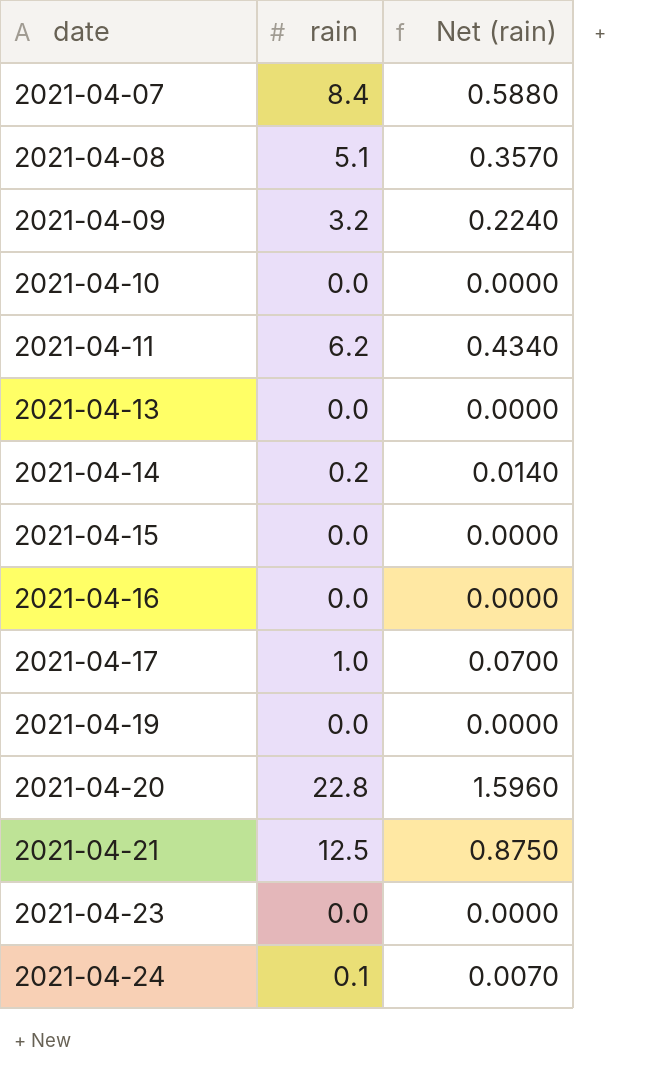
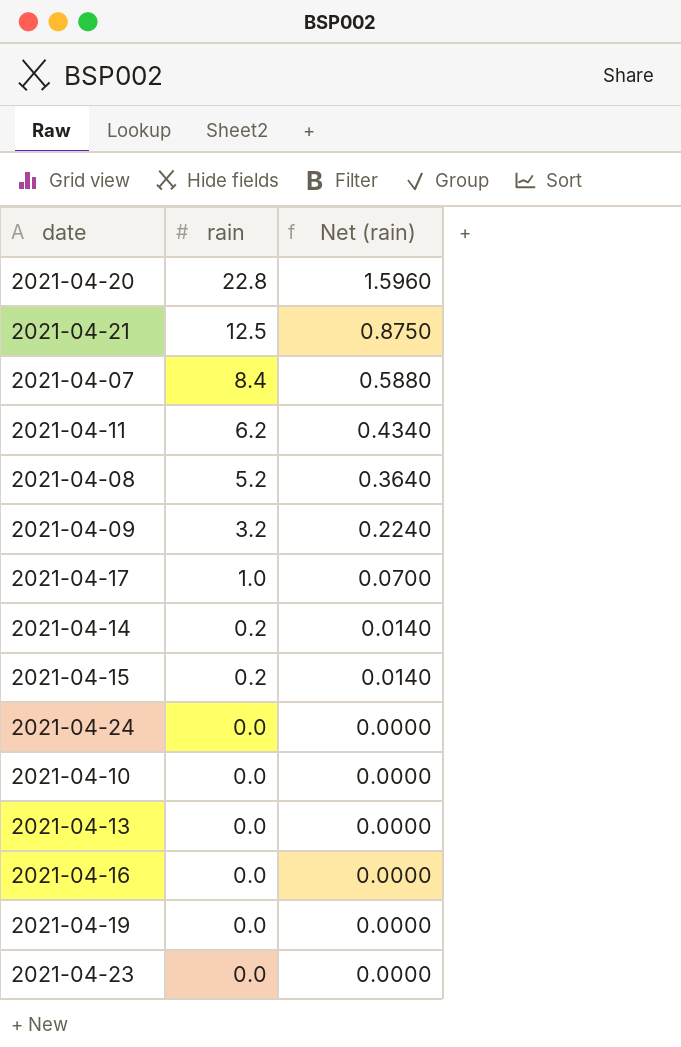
row order: date ascending -> rain descending
2021-04-08 | rain: 5.1 -> 5.2
2021-04-08 | Net (rain): 0.3570 -> 0.3640
2021-04-15 | rain: 0.0 -> 0.2
2021-04-15 | Net (rain): 0.0000 -> 0.0140
2021-04-24 | rain: 0.1 -> 0.0
2021-04-24 | Net (rain): 0.0070 -> 0.0000

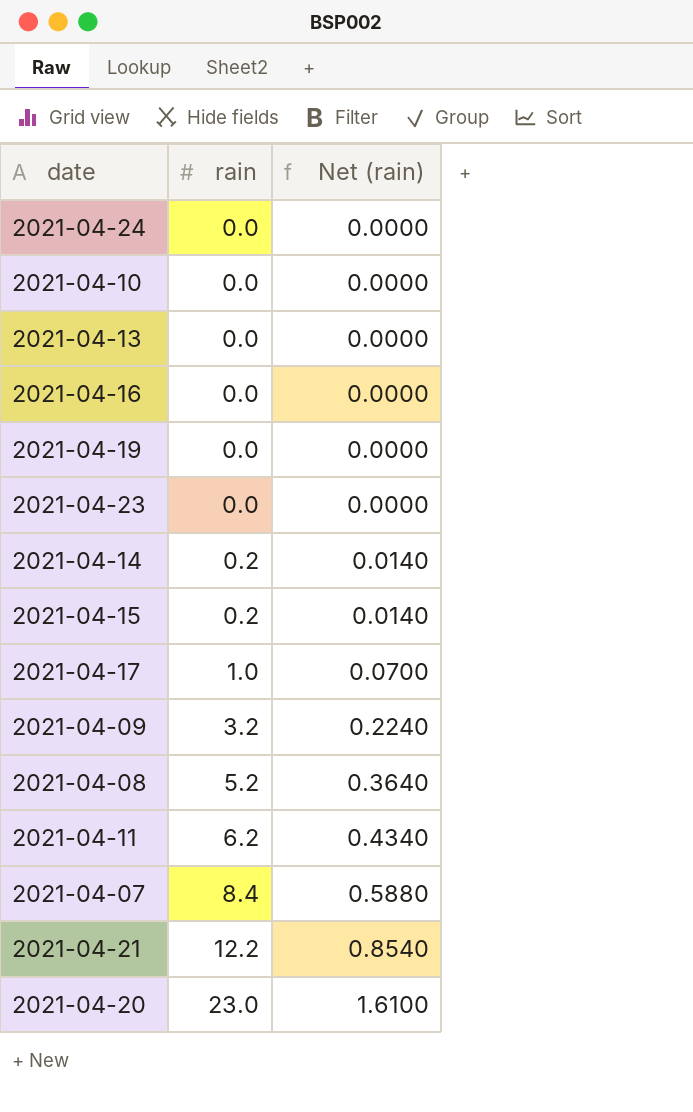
row order: rain descending -> rain ascending
2021-04-21 | rain: 12.5 -> 12.2
2021-04-21 | Net (rain): 0.8750 -> 0.8540
2021-04-20 | rain: 22.8 -> 23.0
2021-04-20 | Net (rain): 1.5960 -> 1.6100

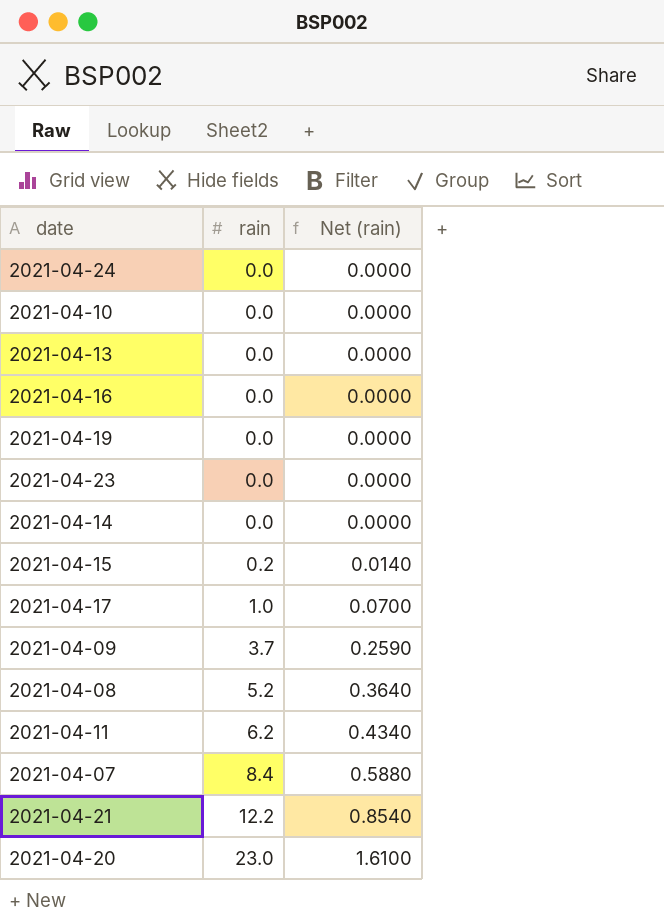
2021-04-14 | rain: 0.2 -> 0.0
2021-04-14 | Net (rain): 0.0140 -> 0.0000
2021-04-09 | rain: 3.2 -> 3.7
2021-04-09 | Net (rain): 0.2240 -> 0.2590

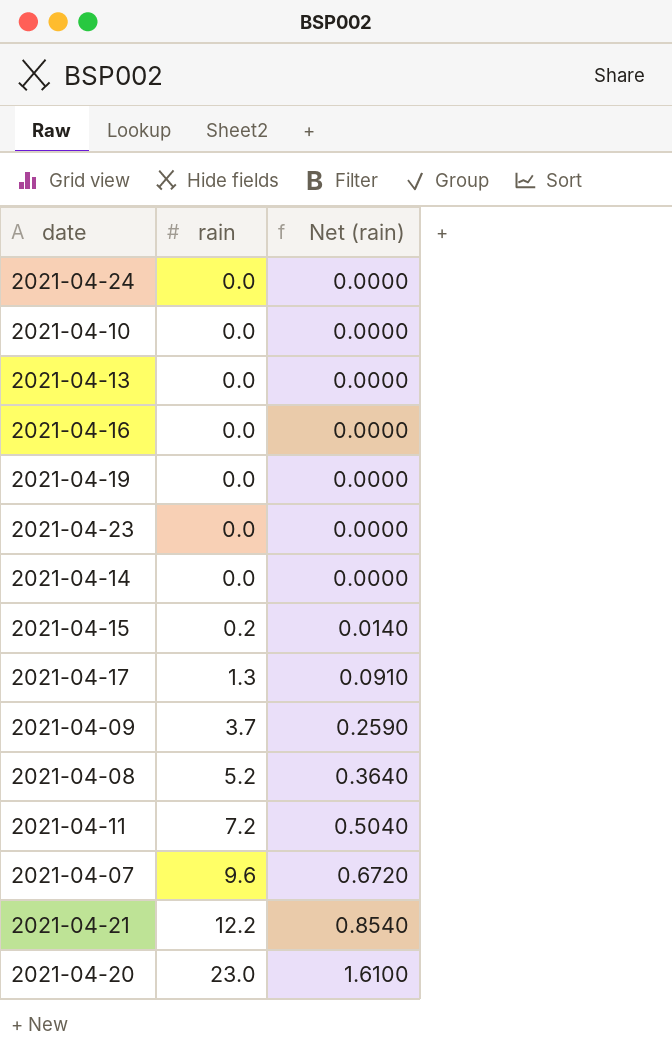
2021-04-17 | rain: 1.0 -> 1.3
2021-04-17 | Net (rain): 0.0700 -> 0.0910
2021-04-11 | rain: 6.2 -> 7.2
2021-04-11 | Net (rain): 0.4340 -> 0.5040
2021-04-07 | rain: 8.4 -> 9.6
2021-04-07 | Net (rain): 0.5880 -> 0.6720

